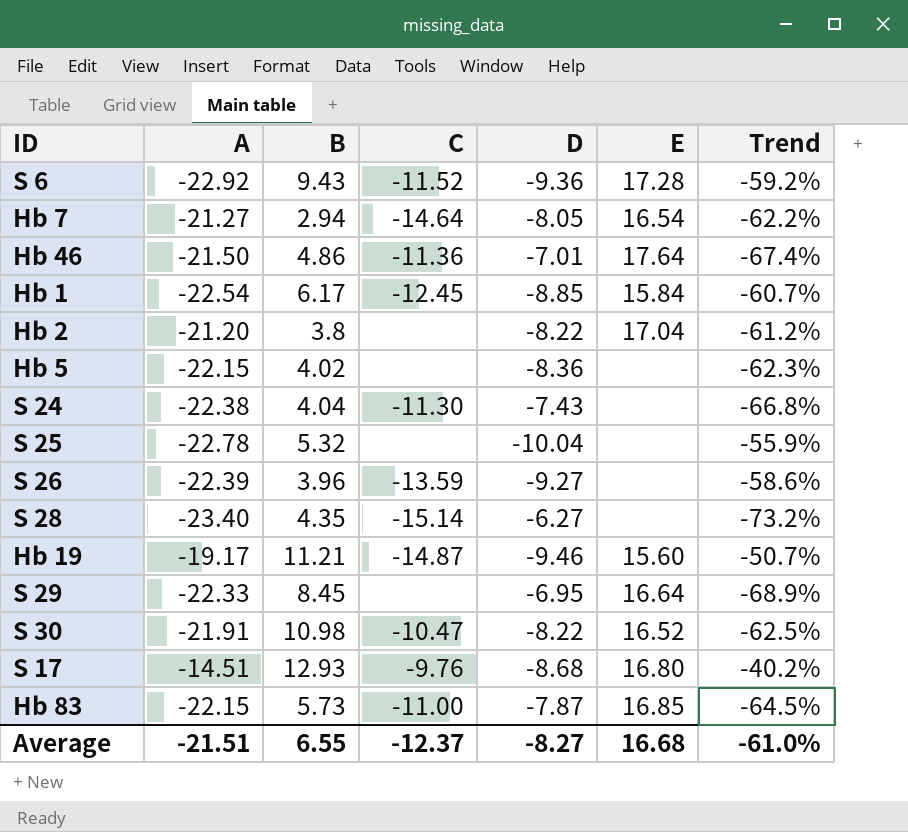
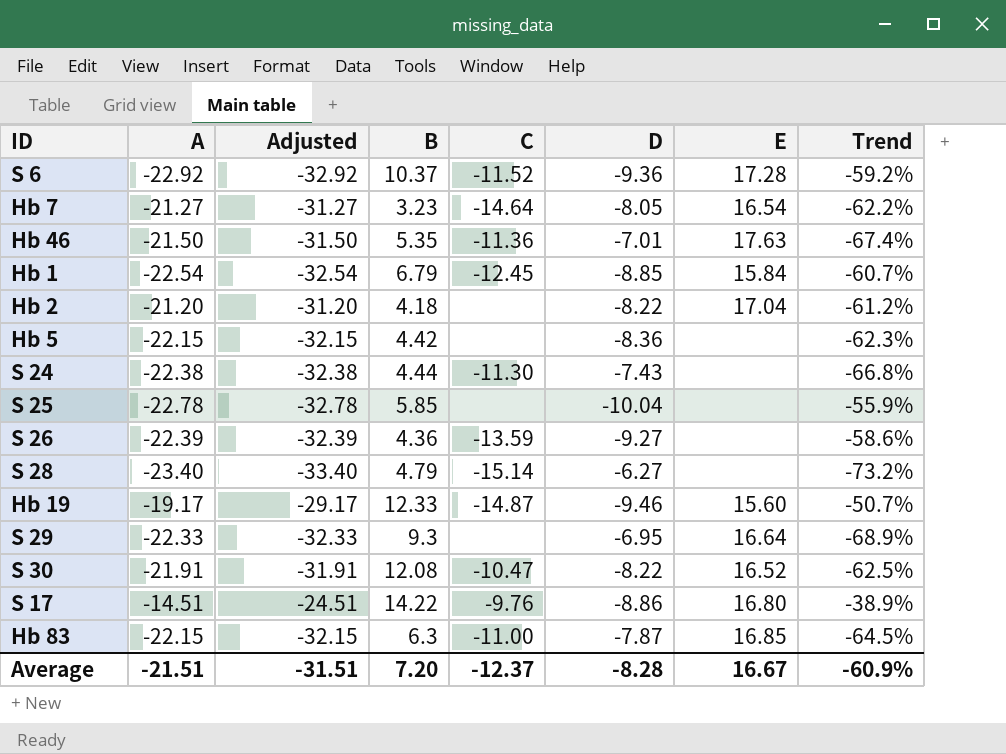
column Adjusted | formula: none -> [A] - 10
S 6 | B: 9.43 -> 10.37
Hb 7 | B: 2.94 -> 3.23
Hb 46 | B: 4.86 -> 5.35
Hb 46 | E: 17.64 -> 17.63
Hb 1 | B: 6.17 -> 6.79
Hb 2 | B: 3.8 -> 4.18
Hb 5 | B: 4.02 -> 4.42
S 24 | B: 4.04 -> 4.44
S 25 | B: 5.32 -> 5.85
S 26 | B: 3.96 -> 4.36
S 28 | B: 4.35 -> 4.79
Hb 19 | B: 11.21 -> 12.33
S 29 | B: 8.45 -> 9.3
S 30 | B: 10.98 -> 12.08
S 17 | B: 12.93 -> 14.22
S 17 | D: -8.68 -> -8.86
S 17 | Trend: -40.2% -> -38.9%
Hb 83 | B: 5.73 -> 6.3
Average | B: 6.55 -> 7.20
Average | D: -8.27 -> -8.28
Average | E: 16.68 -> 16.67
Average | Trend: -61.0% -> -60.9%

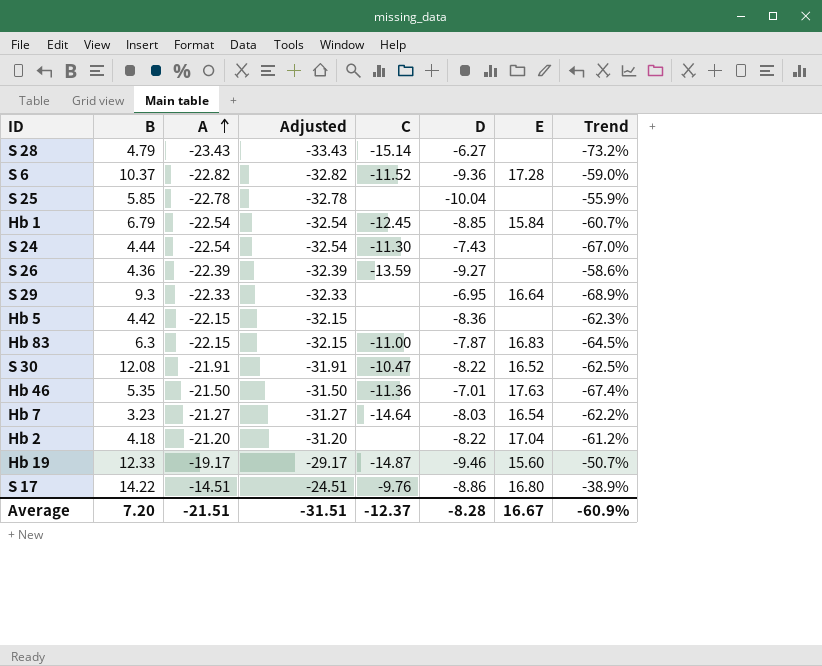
row order: none -> A ascending
column B | position: 4 -> 2
S 28 | A: -23.40 -> -23.43
S 28 | Adjusted: -33.40 -> -33.43
S 6 | A: -22.92 -> -22.82
S 6 | Adjusted: -32.92 -> -32.82
S 6 | Trend: -59.2% -> -59.0%
S 24 | A: -22.38 -> -22.54
S 24 | Adjusted: -32.38 -> -32.54
S 24 | Trend: -66.8% -> -67.0%
Hb 83 | E: 16.85 -> 16.83
Hb 7 | D: -8.05 -> -8.03

